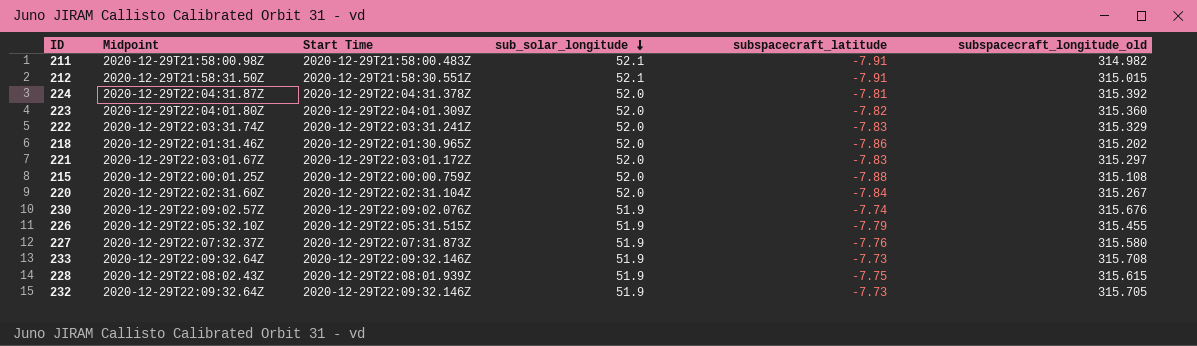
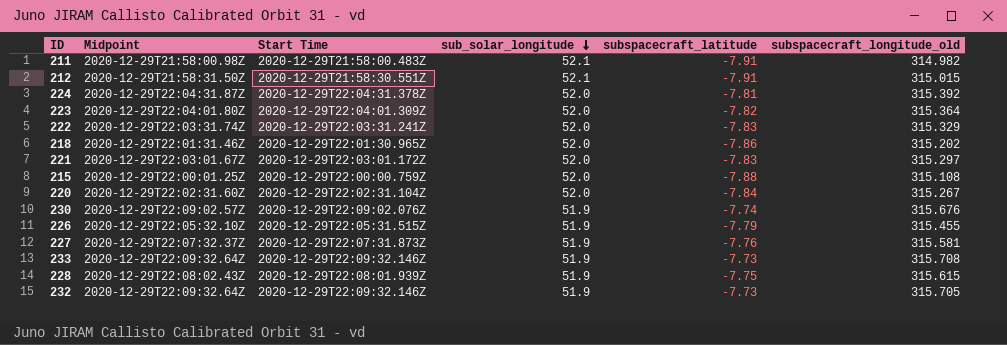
223 | subspacecraft_longitude_old: 315.360 -> 315.364
227 | subspacecraft_longitude_old: 315.580 -> 315.581

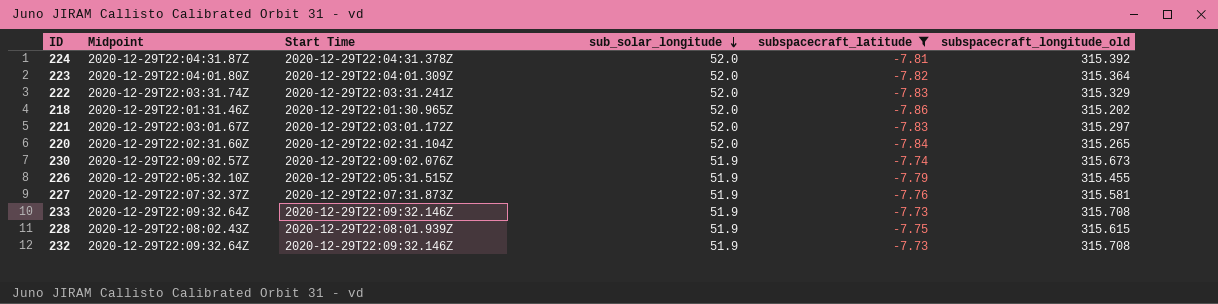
filter: none -> subspacecraft_latitude >= -7.86
220 | subspacecraft_longitude_old: 315.267 -> 315.265
230 | subspacecraft_longitude_old: 315.676 -> 315.673
232 | subspacecraft_longitude_old: 315.705 -> 315.708

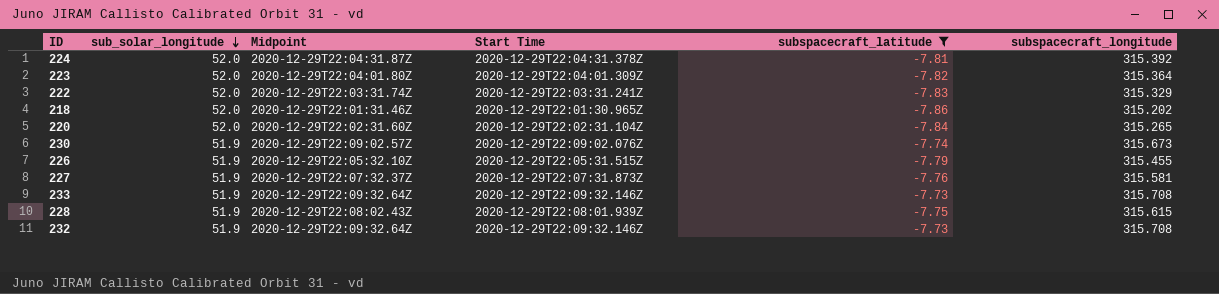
column sub_solar_longitude | position: 4 -> 2
column name: subspacecraft_longitude_old -> subspacecraft_longitude
row 221: 2020-12-29T22:03:01.67Z | 2020-12-29T22:03:01.172Z | 52.0 | -7.83 | 315.297 -> none

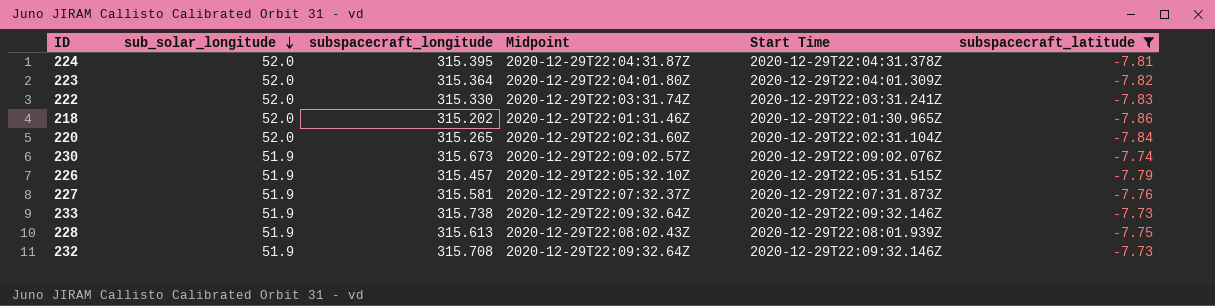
column subspacecraft_longitude | position: 6 -> 3
224 | subspacecraft_longitude: 315.392 -> 315.395
222 | subspacecraft_longitude: 315.329 -> 315.330
226 | subspacecraft_longitude: 315.455 -> 315.457
233 | subspacecraft_longitude: 315.708 -> 315.738
228 | subspacecraft_longitude: 315.615 -> 315.613

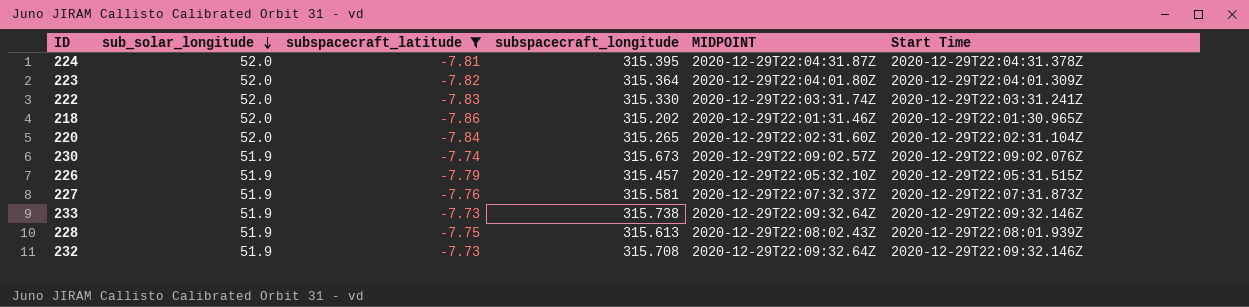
column subspacecraft_latitude | position: 6 -> 3
column name: Midpoint -> MIDPOINT

